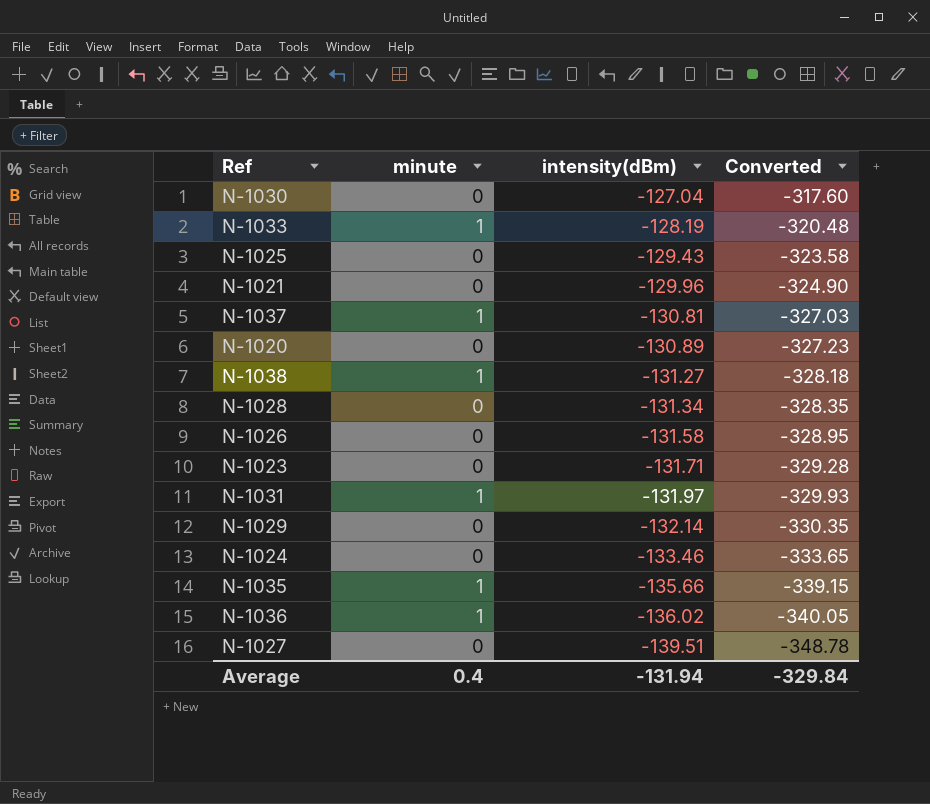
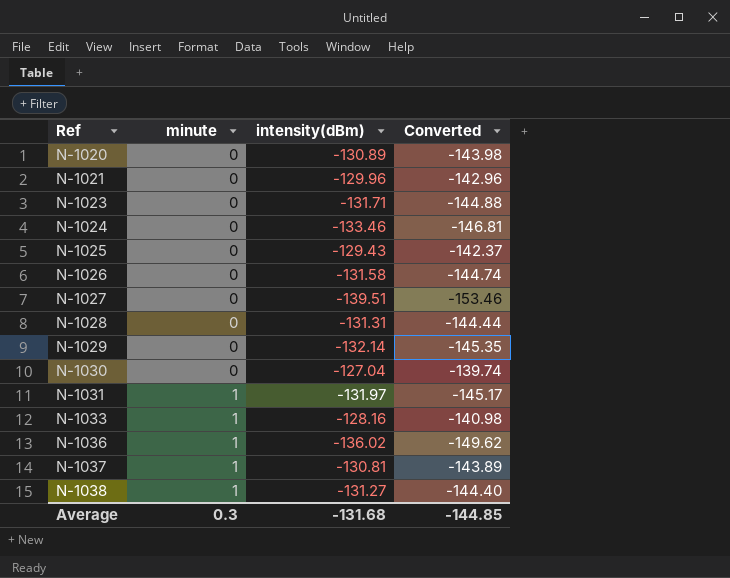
row order: intensity(dBm) descending -> Ref ascending
column Converted | formula: [intensity(dBm)] * 2.5 -> [intensity(dBm)] * 1.1
row N-1035: 1 | -135.66 | -339.15 -> none
N-1028 | intensity(dBm): -131.34 -> -131.31
N-1033 | intensity(dBm): -128.19 -> -128.16
Average | minute: 0.4 -> 0.3
Average | intensity(dBm): -131.94 -> -131.68
Average | Converted: -329.84 -> -144.85

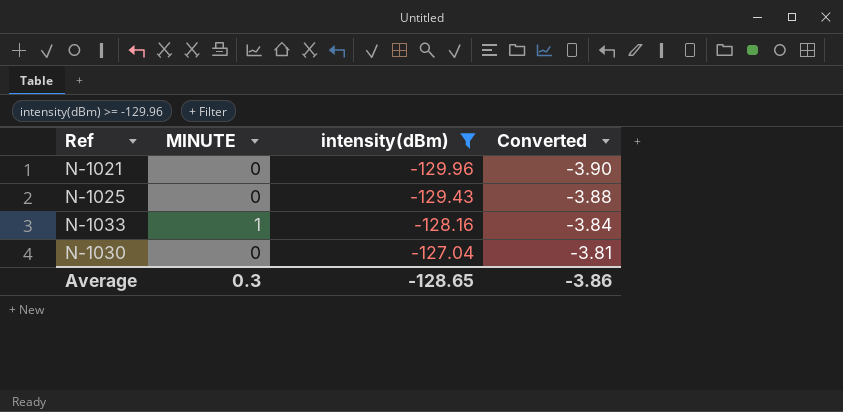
filter: none -> intensity(dBm) >= -129.96
row order: Ref ascending -> intensity(dBm) ascending
column name: minute -> MINUTE
column Converted | formula: [intensity(dBm)] * 1.1 -> [intensity(dBm)] * 0.03
Average | intensity(dBm): -131.68 -> -128.65
Average | Converted: -144.85 -> -3.86

